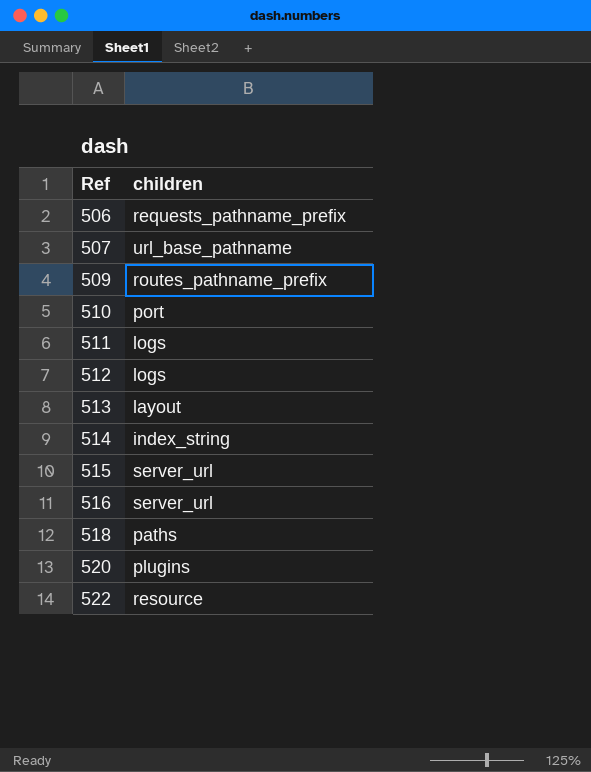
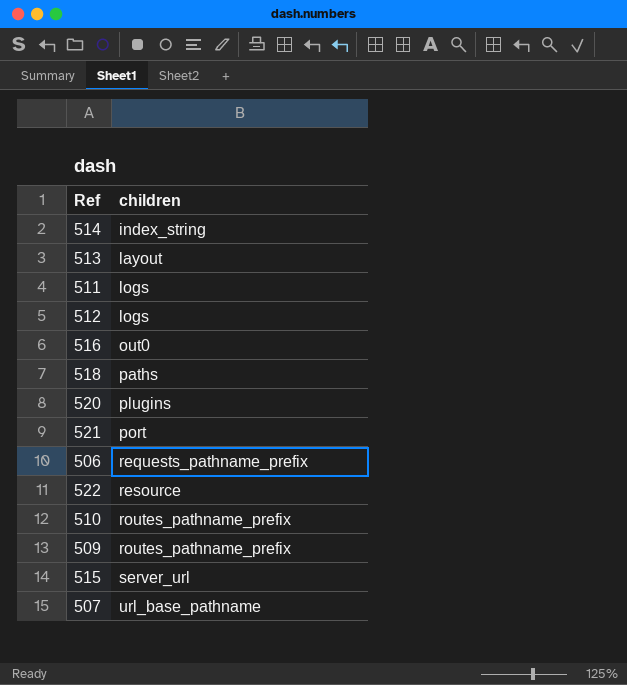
row order: Ref ascending -> children ascending
516 | children: server_url -> out0
row 521: none -> port
510 | children: port -> routes_pathname_prefix

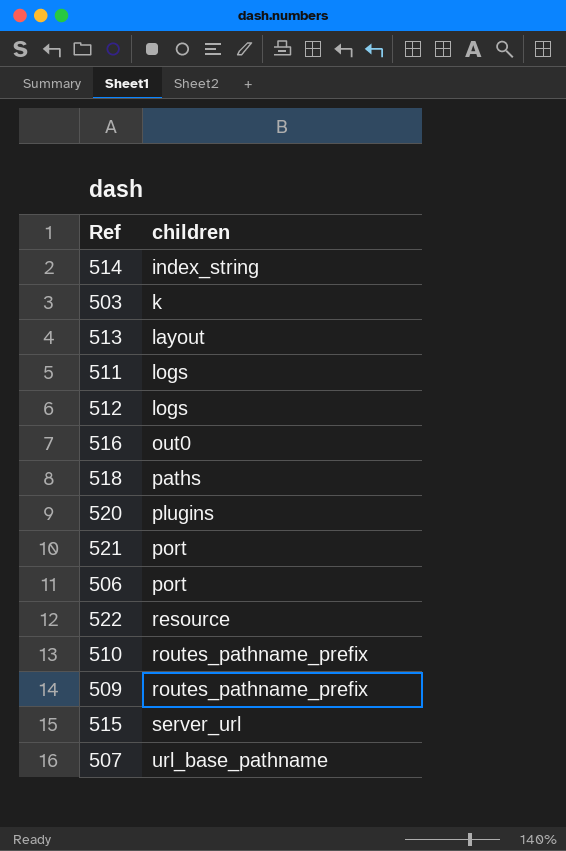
row 503: none -> k
506 | children: requests_pathname_prefix -> port

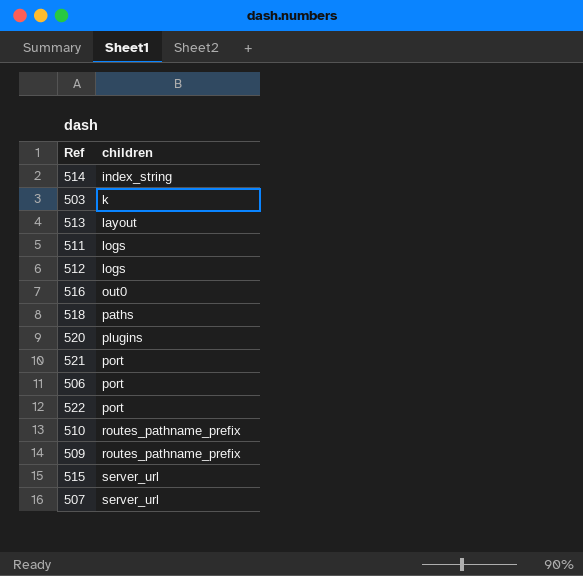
522 | children: resource -> port
507 | children: url_base_pathname -> server_url

